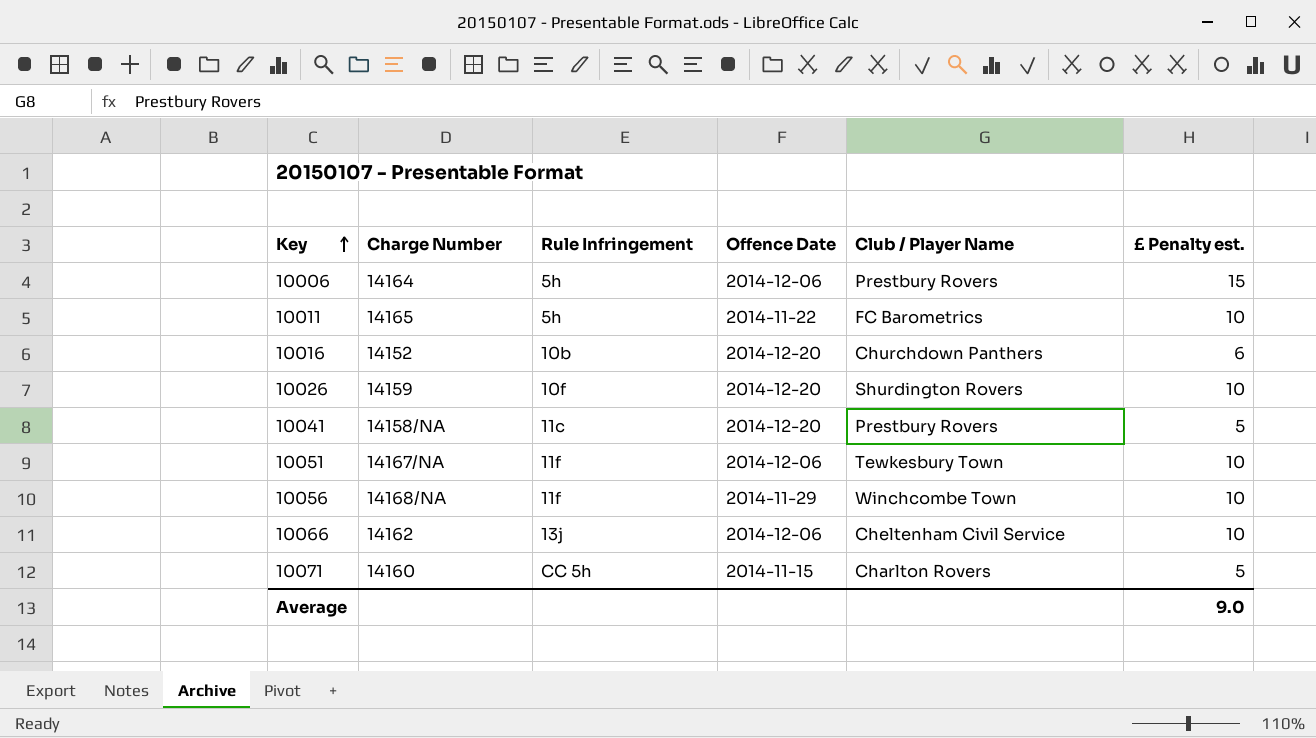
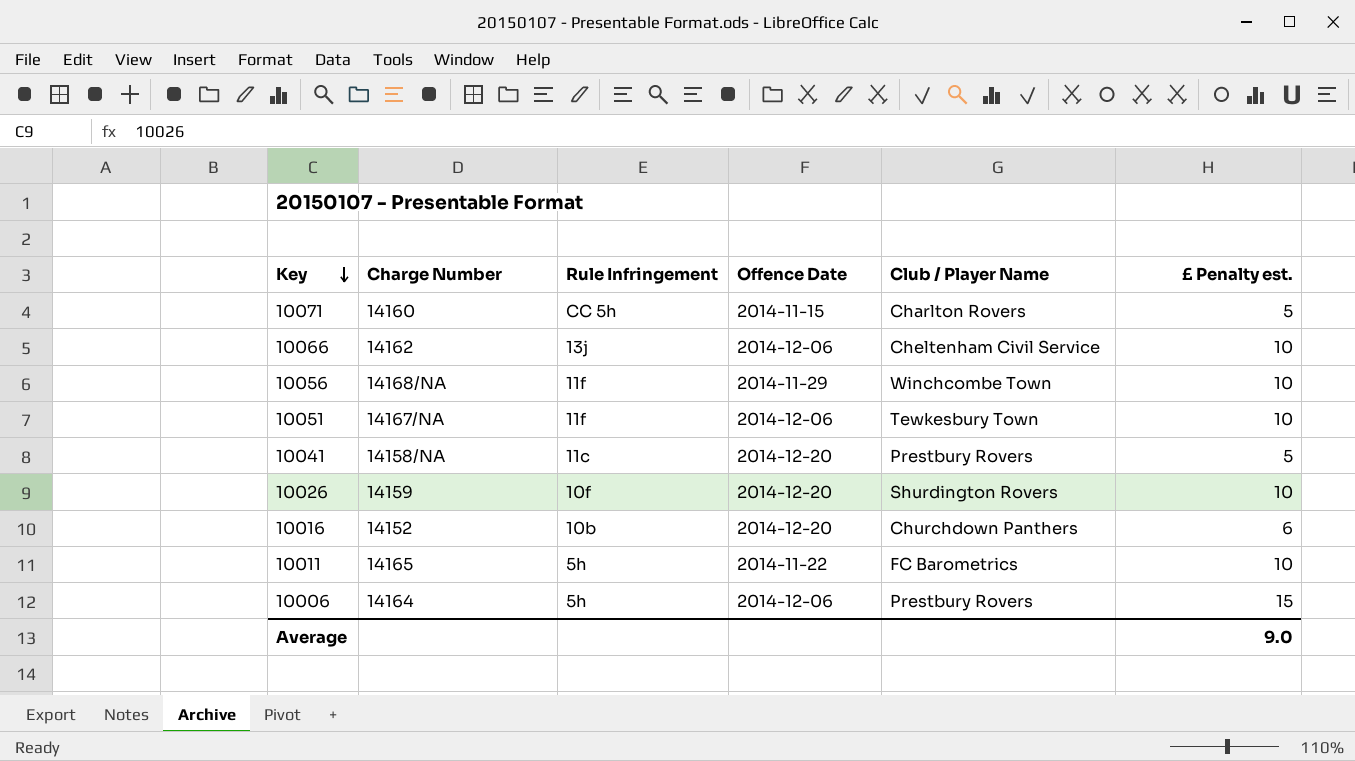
row order: Key ascending -> Key descending

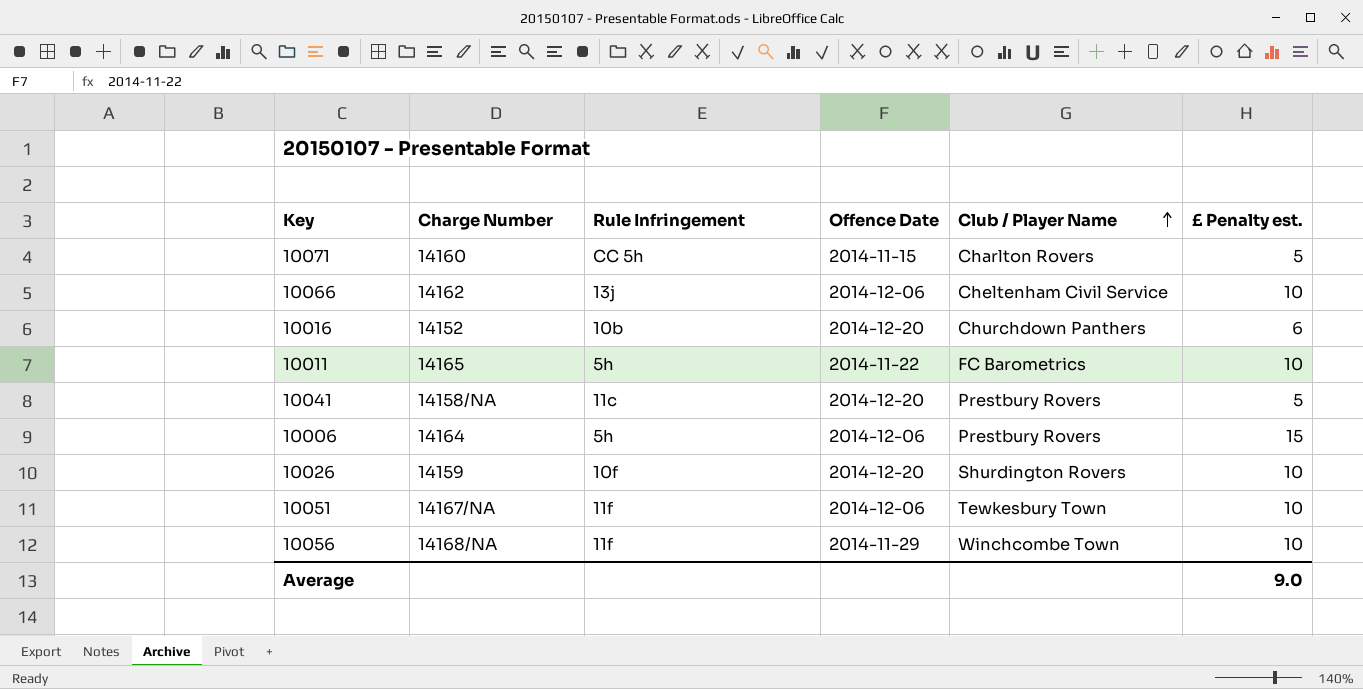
row order: Key descending -> Club / Player Name ascending

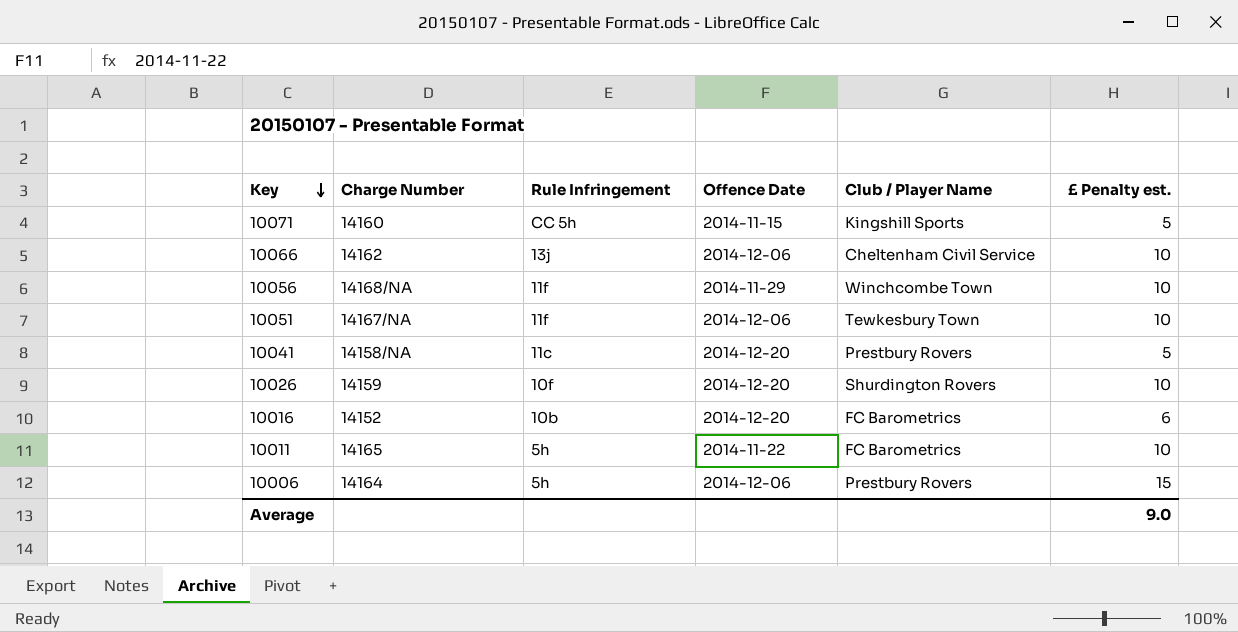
row order: Club / Player Name ascending -> Key descending
10071 | Club / Player Name: Charlton Rovers -> Kingshill Sports
10016 | Club / Player Name: Churchdown Panthers -> FC Barometrics

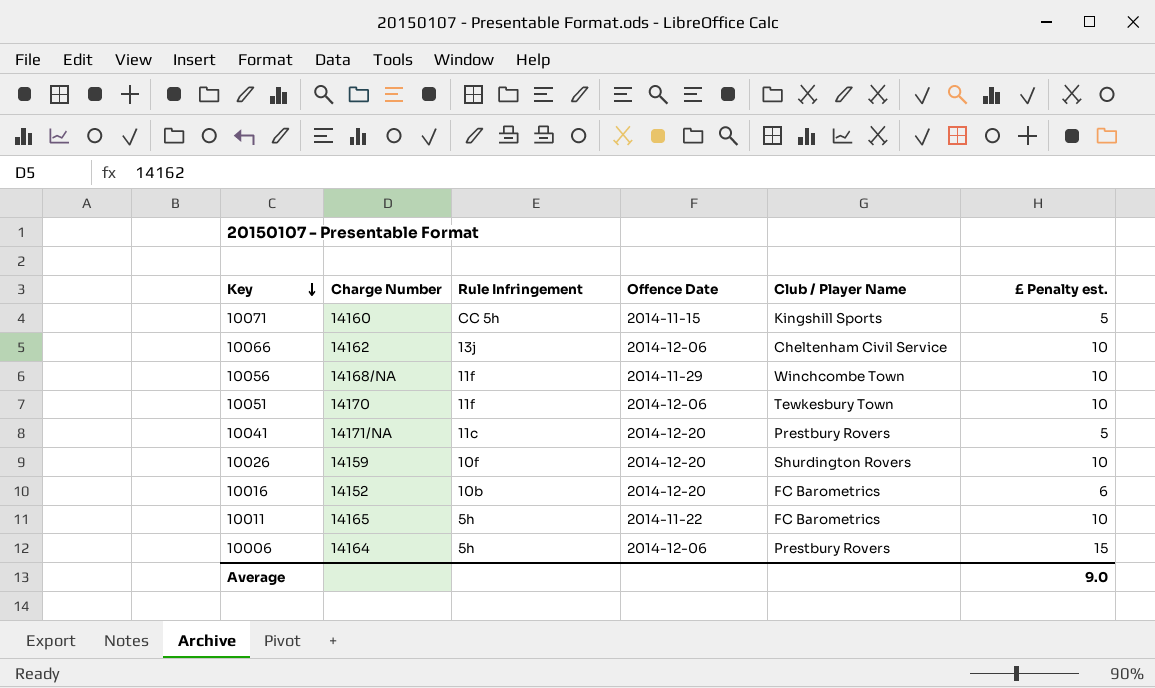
10051 | Charge Number: 14167/NA -> 14170
10041 | Charge Number: 14158/NA -> 14171/NA

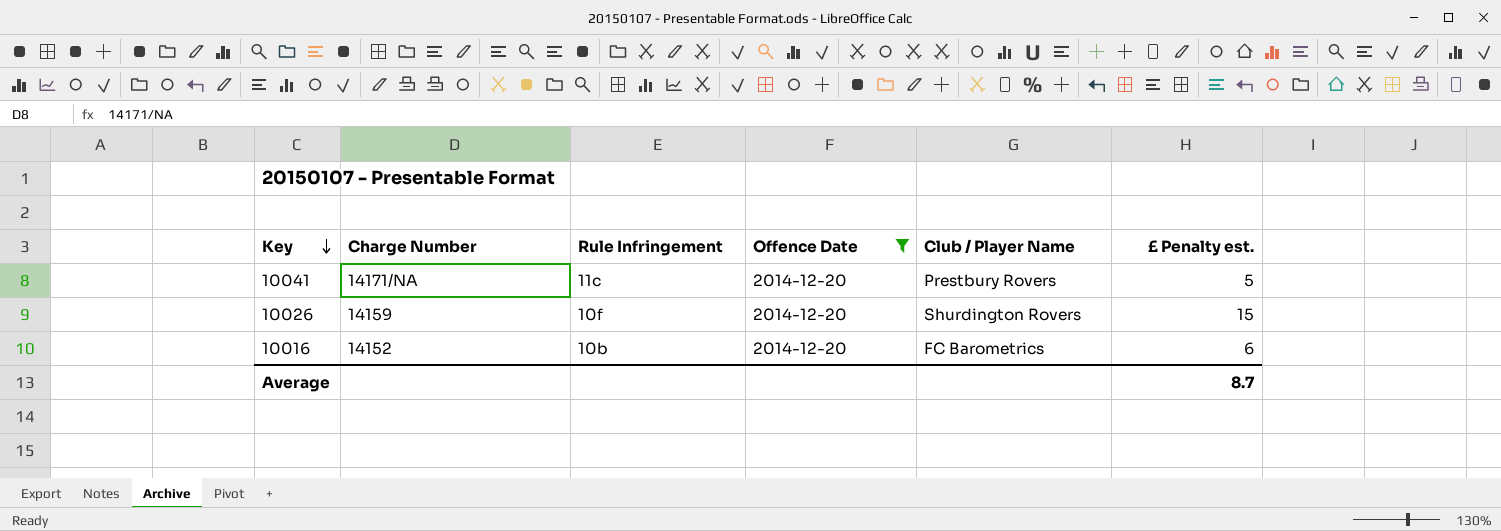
filter: none -> Offence Date = 2014-12-20
10026 | £ Penalty est.: 10 -> 15
Average | £ Penalty est.: 9.0 -> 8.7

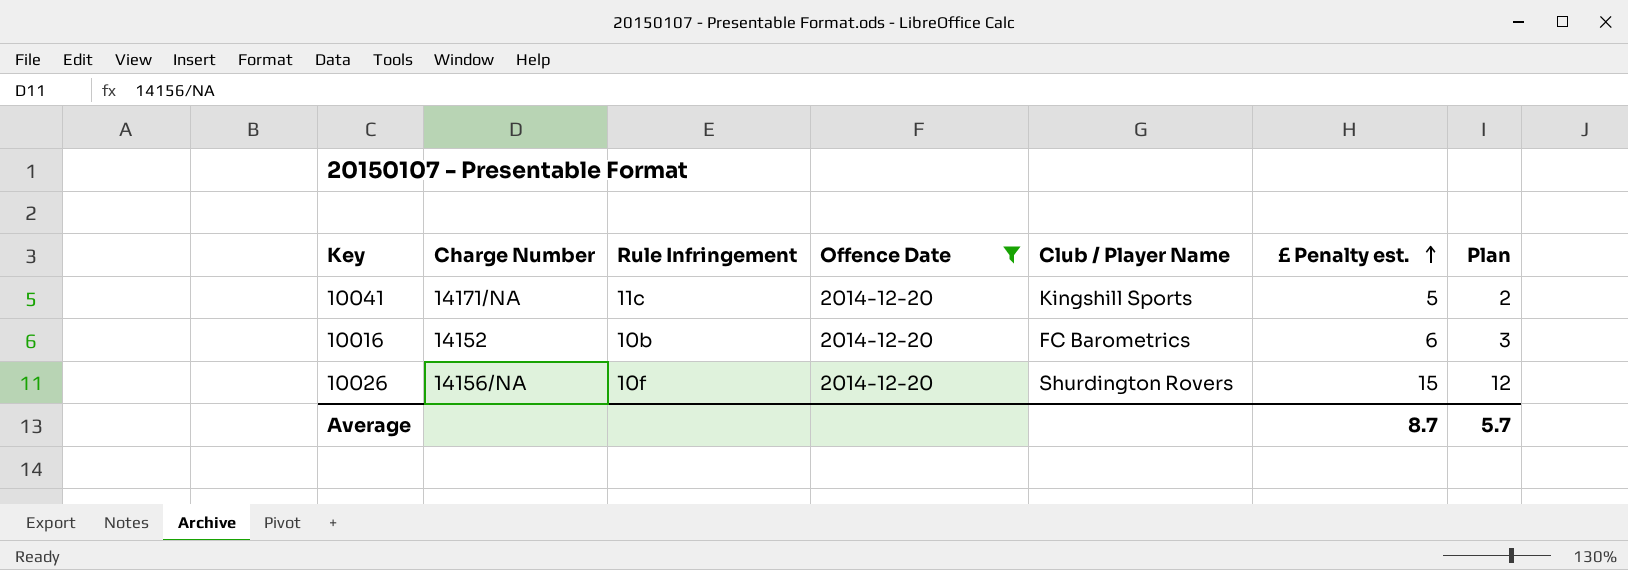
row order: Key descending -> £ Penalty est. ascending
column Plan | formula: none -> [£ Penalty est.] - 3
10041 | Club / Player Name: Prestbury Rovers -> Kingshill Sports
10026 | Charge Number: 14159 -> 14156/NA

